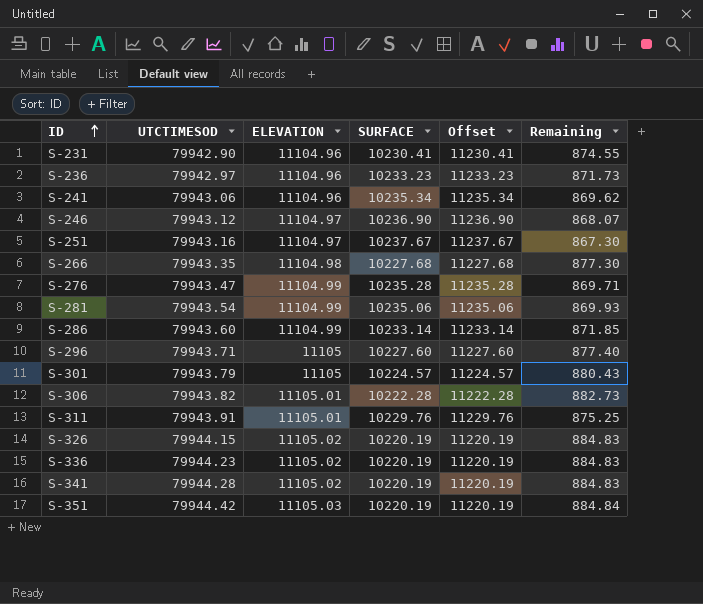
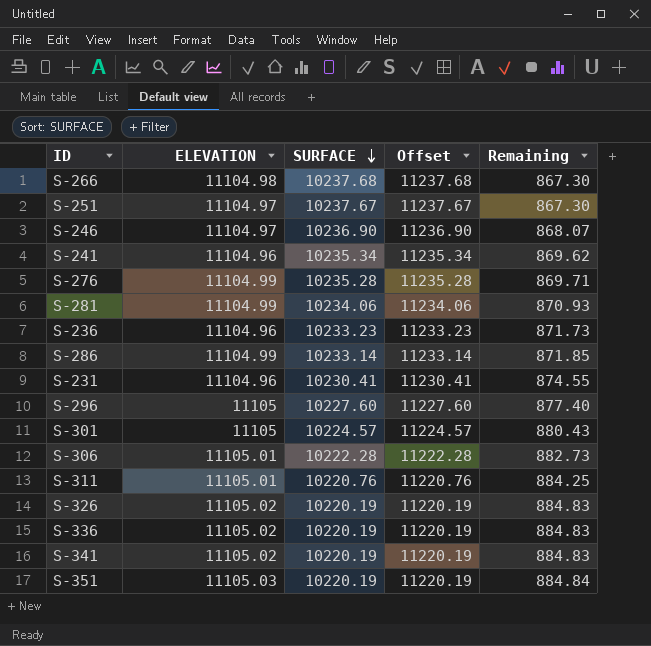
row order: ID ascending -> SURFACE descending
column UTCTIMESOD | position: 2 -> none
S-266 | SURFACE: 10227.68 -> 10237.68
S-266 | Offset: 11227.68 -> 11237.68
S-266 | Remaining: 877.30 -> 867.30
S-281 | SURFACE: 10235.06 -> 10234.06
S-281 | Offset: 11235.06 -> 11234.06
S-281 | Remaining: 869.93 -> 870.93
S-311 | SURFACE: 10229.76 -> 10220.76
S-311 | Offset: 11229.76 -> 11220.76
S-311 | Remaining: 875.25 -> 884.25

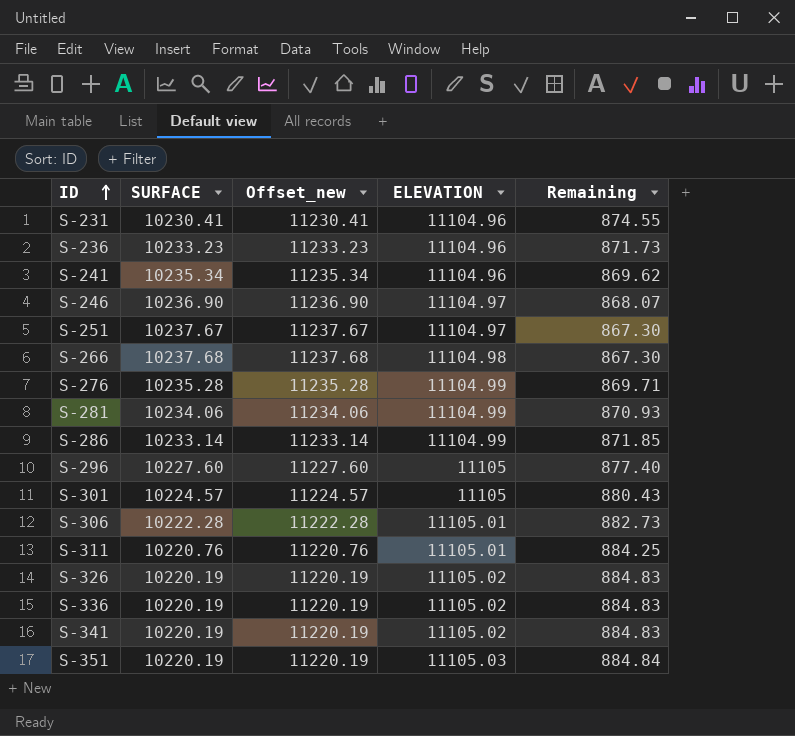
row order: SURFACE descending -> ID ascending
column name: Offset -> Offset_new
column ELEVATION | position: 2 -> 4

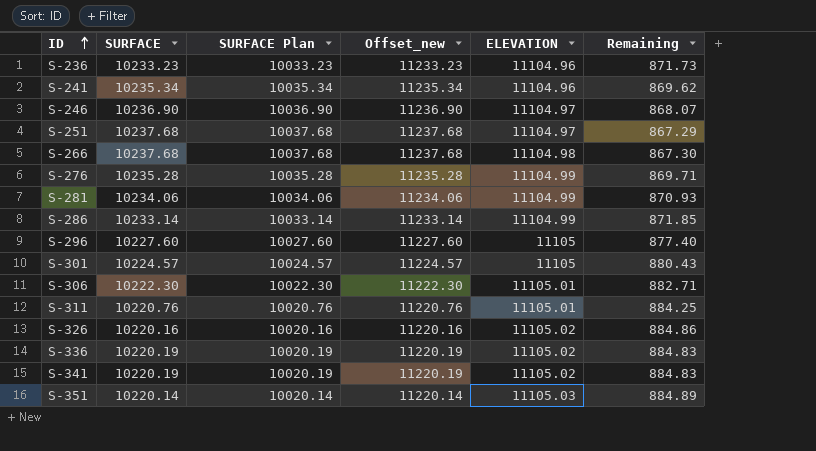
column SURFACE Plan | formula: none -> [SURFACE] - 200
row S-231: 10230.41 | 11230.41 | 11104.96 | 874.55 -> none
S-251 | SURFACE: 10237.67 -> 10237.68
S-251 | Offset_new: 11237.67 -> 11237.68
S-251 | Remaining: 867.30 -> 867.29
S-306 | SURFACE: 10222.28 -> 10222.30
S-306 | Offset_new: 11222.28 -> 11222.30
S-306 | Remaining: 882.73 -> 882.71
S-326 | SURFACE: 10220.19 -> 10220.16
S-326 | Offset_new: 11220.19 -> 11220.16
S-326 | Remaining: 884.83 -> 884.86
S-351 | SURFACE: 10220.19 -> 10220.14
S-351 | Offset_new: 11220.19 -> 11220.14
S-351 | Remaining: 884.84 -> 884.89

